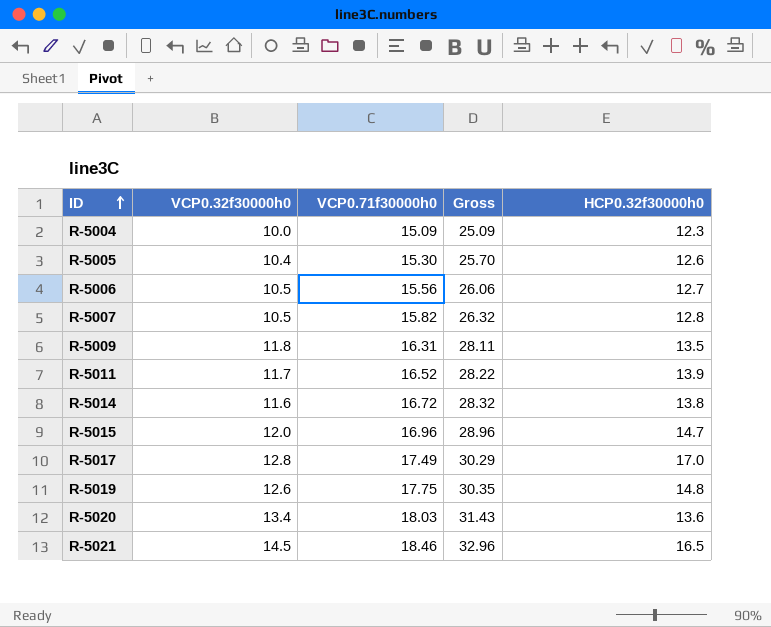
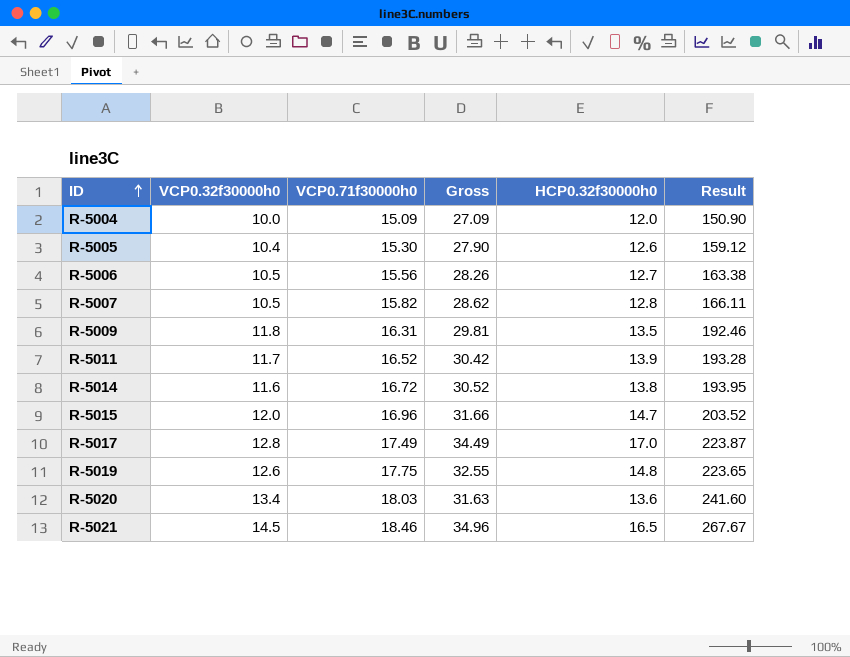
column Gross | formula: [VCP0.32f30000h0] + [VCP0.71f30000h0] -> [VCP0.71f30000h0] + [HCP0.32f30000h0]
column Result | formula: none -> [VCP0.32f30000h0] * [VCP0.71f30000h0]
R-5004 | HCP0.32f30000h0: 12.3 -> 12.0

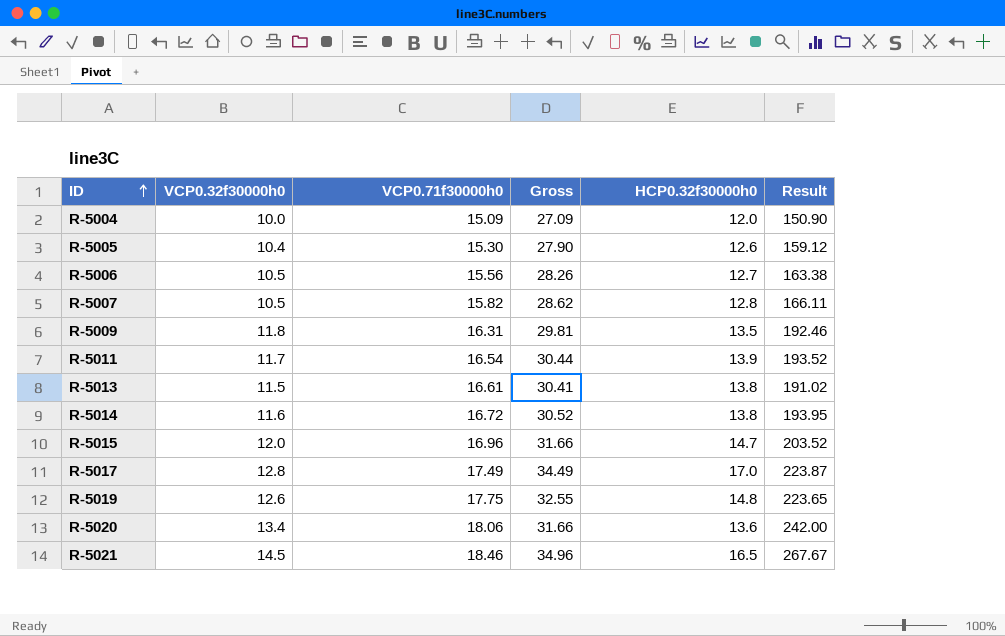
R-5011 | VCP0.71f30000h0: 16.52 -> 16.54
R-5011 | Gross: 30.42 -> 30.44
R-5011 | Result: 193.28 -> 193.52
row R-5013: none -> 11.5 | 16.61 | 30.41 | 13.8 | 191.02
R-5020 | VCP0.71f30000h0: 18.03 -> 18.06
R-5020 | Gross: 31.63 -> 31.66
R-5020 | Result: 241.60 -> 242.00

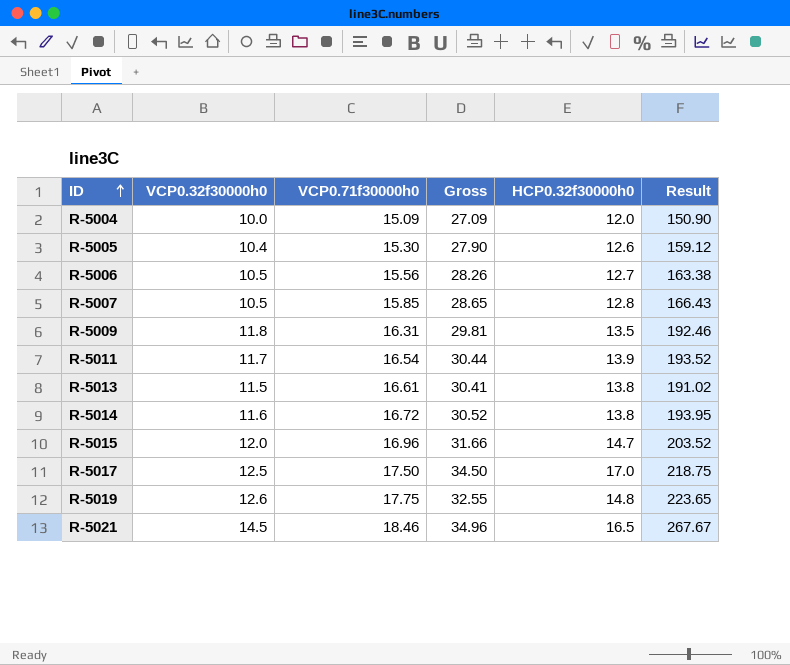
row R-5020: 13.4 | 18.06 | 31.66 | 13.6 | 242.00 -> none
R-5007 | VCP0.71f30000h0: 15.82 -> 15.85
R-5007 | Gross: 28.62 -> 28.65
R-5007 | Result: 166.11 -> 166.43
R-5017 | VCP0.32f30000h0: 12.8 -> 12.5
R-5017 | VCP0.71f30000h0: 17.49 -> 17.50
R-5017 | Gross: 34.49 -> 34.50
R-5017 | Result: 223.87 -> 218.75

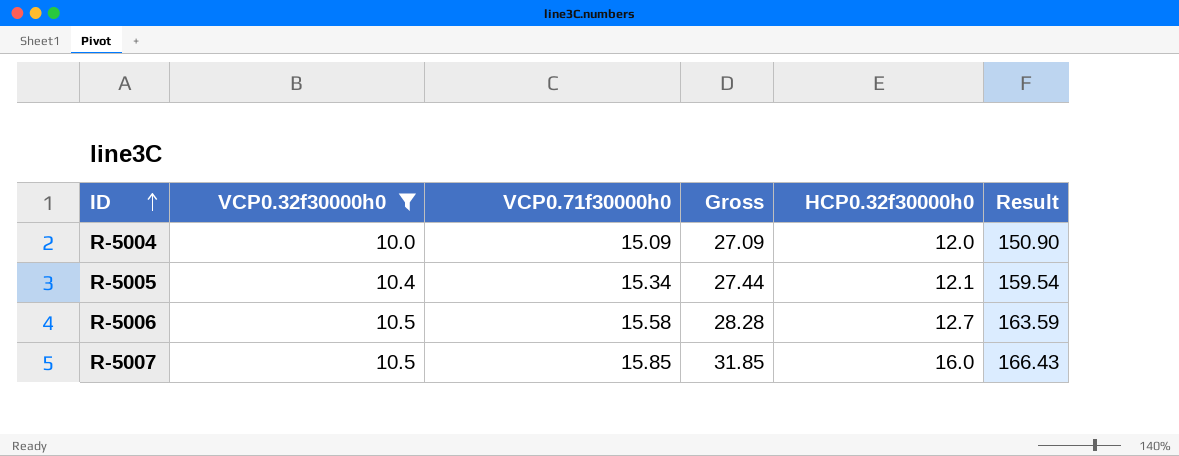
filter: none -> VCP0.32f30000h0 <= 10.5
R-5005 | VCP0.71f30000h0: 15.30 -> 15.34
R-5005 | Gross: 27.90 -> 27.44
R-5005 | HCP0.32f30000h0: 12.6 -> 12.1
R-5005 | Result: 159.12 -> 159.54
R-5006 | VCP0.71f30000h0: 15.56 -> 15.58
R-5006 | Gross: 28.26 -> 28.28
R-5006 | Result: 163.38 -> 163.59
R-5007 | Gross: 28.65 -> 31.85
R-5007 | HCP0.32f30000h0: 12.8 -> 16.0

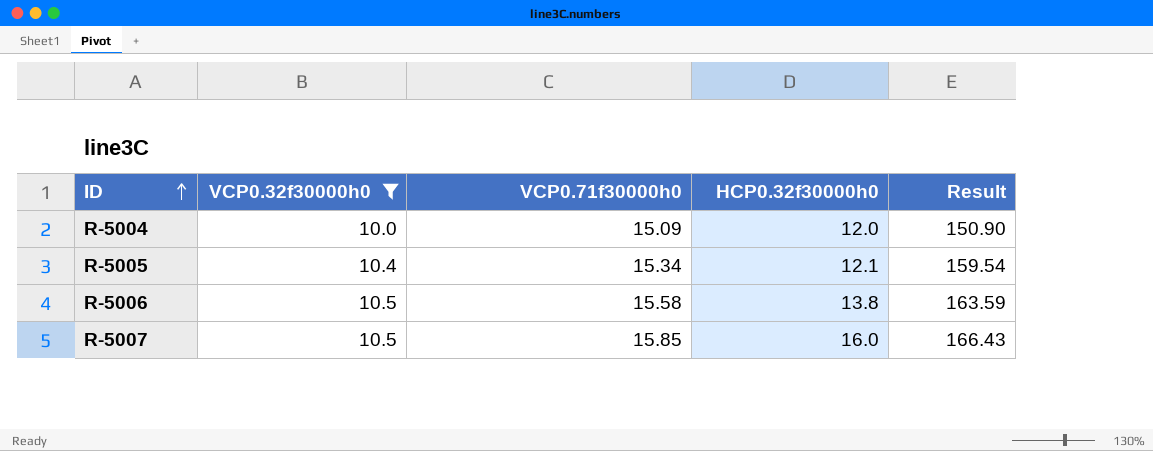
column Gross | formula: [VCP0.71f30000h0] + [HCP0.32f30000h0] -> none
R-5006 | HCP0.32f30000h0: 12.7 -> 13.8

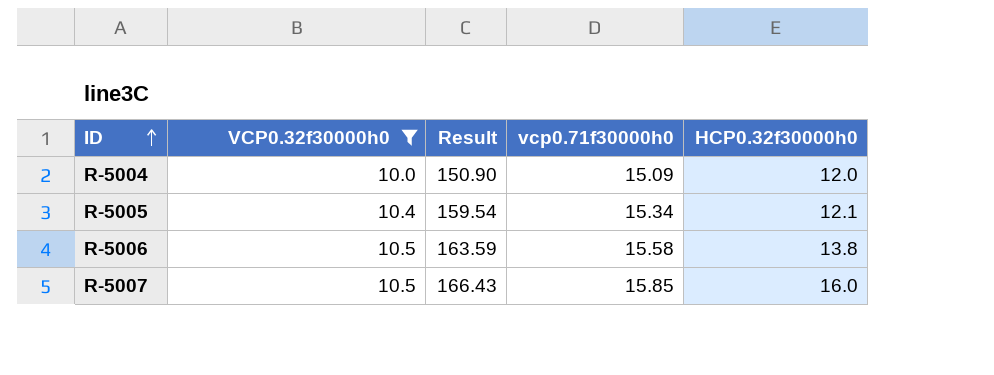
column Result | position: 5 -> 3
column name: VCP0.71f30000h0 -> vcp0.71f30000h0

